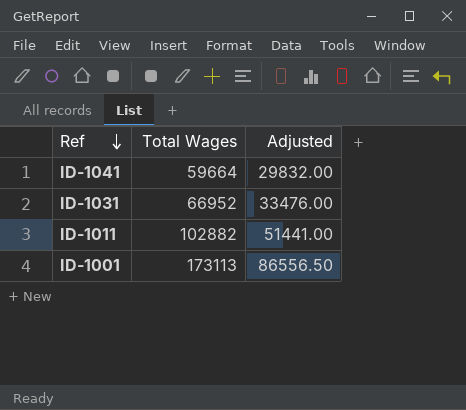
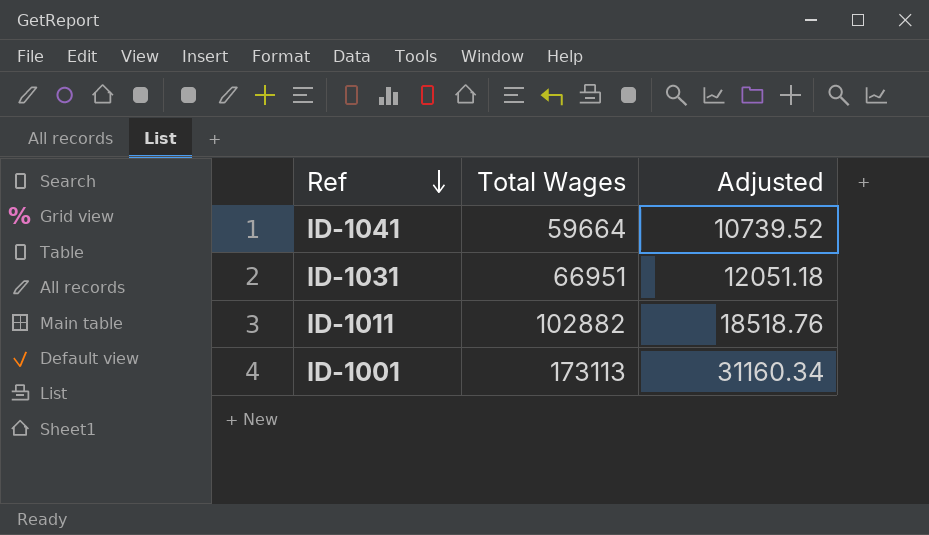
column Adjusted | formula: [Total Wages] * 0.5 -> [Total Wages] * 0.18
ID-1031 | Total Wages: 66952 -> 66951

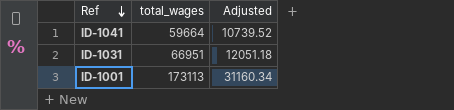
column name: Total Wages -> total_wages
row ID-1011: 102882 | 18518.76 -> none

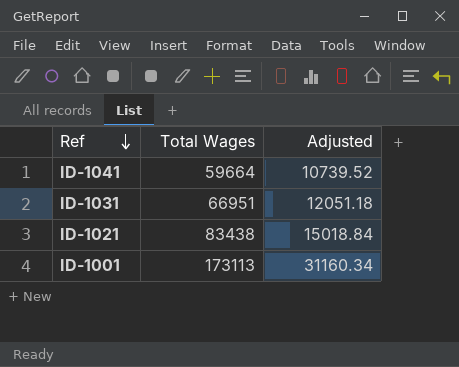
column name: total_wages -> Total Wages
row ID-1021: none -> 83438 | 15018.84

